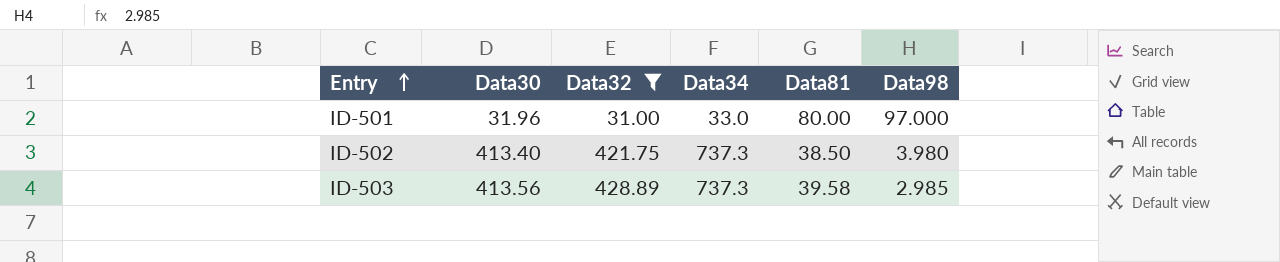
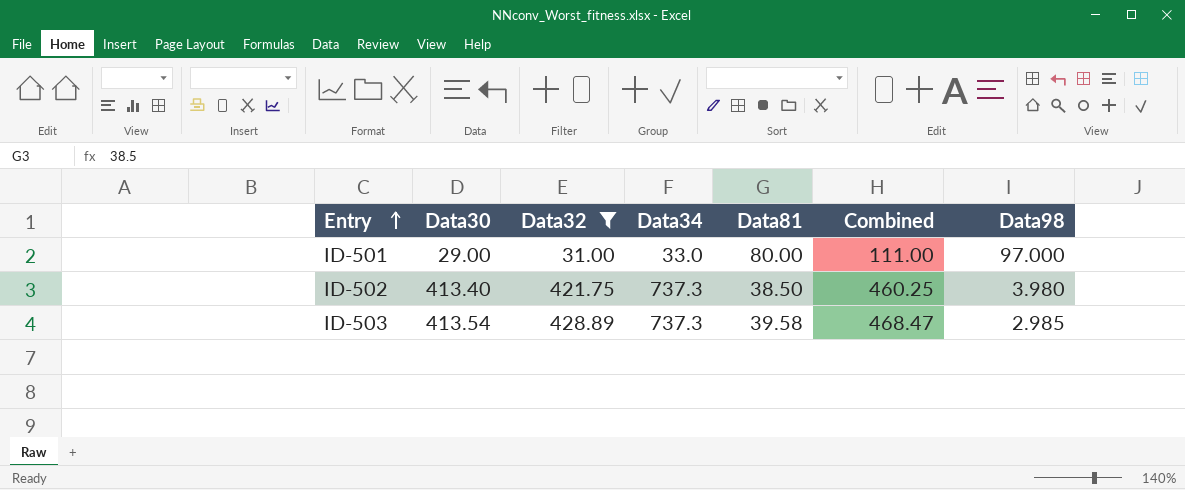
column Combined | formula: none -> [Data32] + [Data81]
ID-501 | Data30: 31.96 -> 29.00
ID-503 | Data30: 413.56 -> 413.54

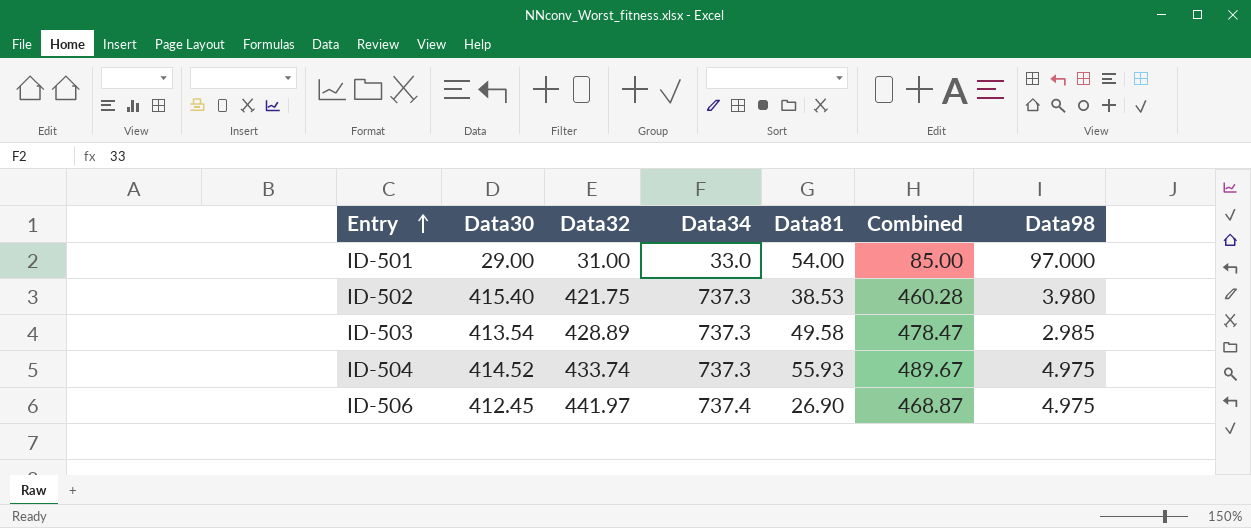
filter: Data32 <= 428.89 -> none
ID-501 | Data81: 80.00 -> 54.00
ID-501 | Combined: 111.00 -> 85.00
ID-502 | Data30: 413.40 -> 415.40
ID-502 | Data81: 38.50 -> 38.53
ID-502 | Combined: 460.25 -> 460.28
ID-503 | Data81: 39.58 -> 49.58
ID-503 | Combined: 468.47 -> 478.47

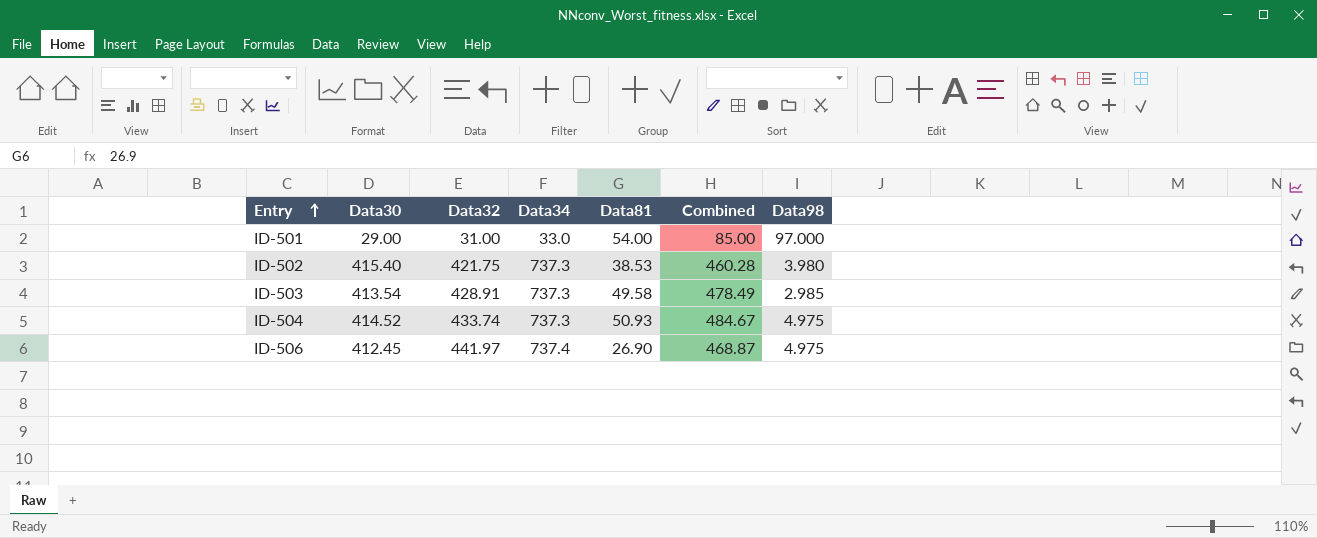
ID-503 | Data32: 428.89 -> 428.91
ID-503 | Combined: 478.47 -> 478.49
ID-504 | Data81: 55.93 -> 50.93
ID-504 | Combined: 489.67 -> 484.67

